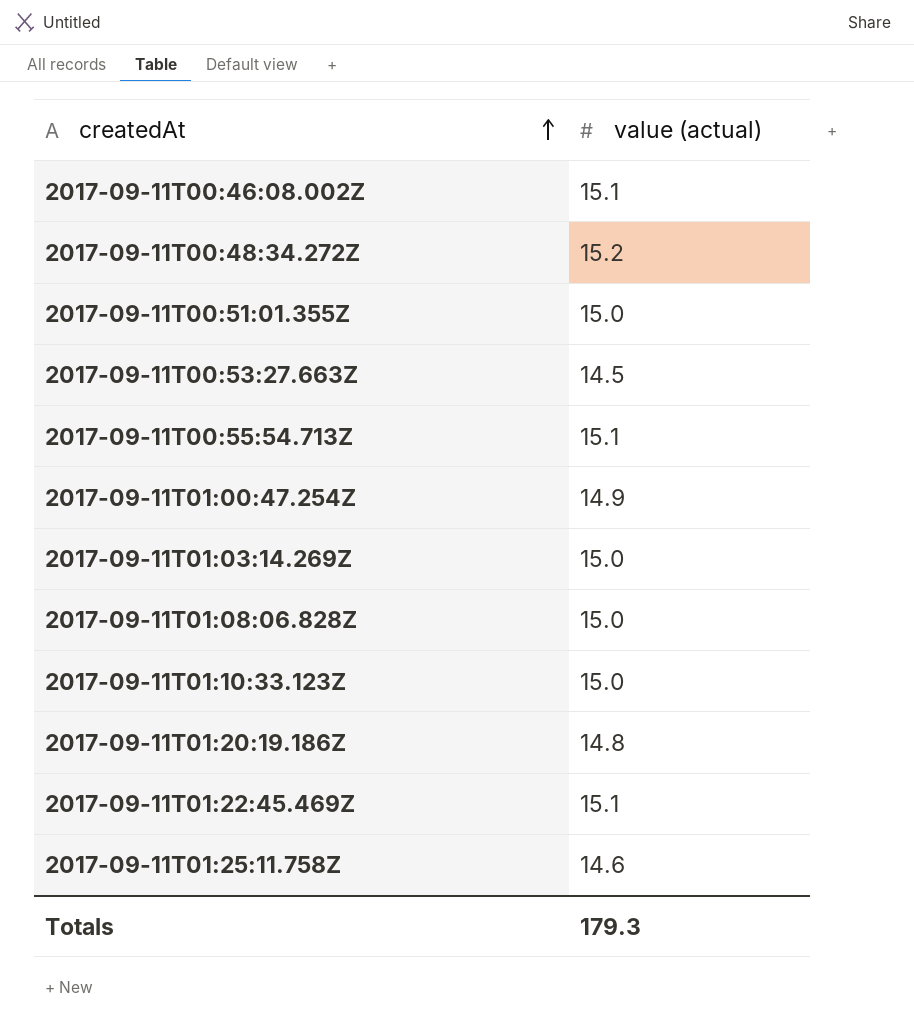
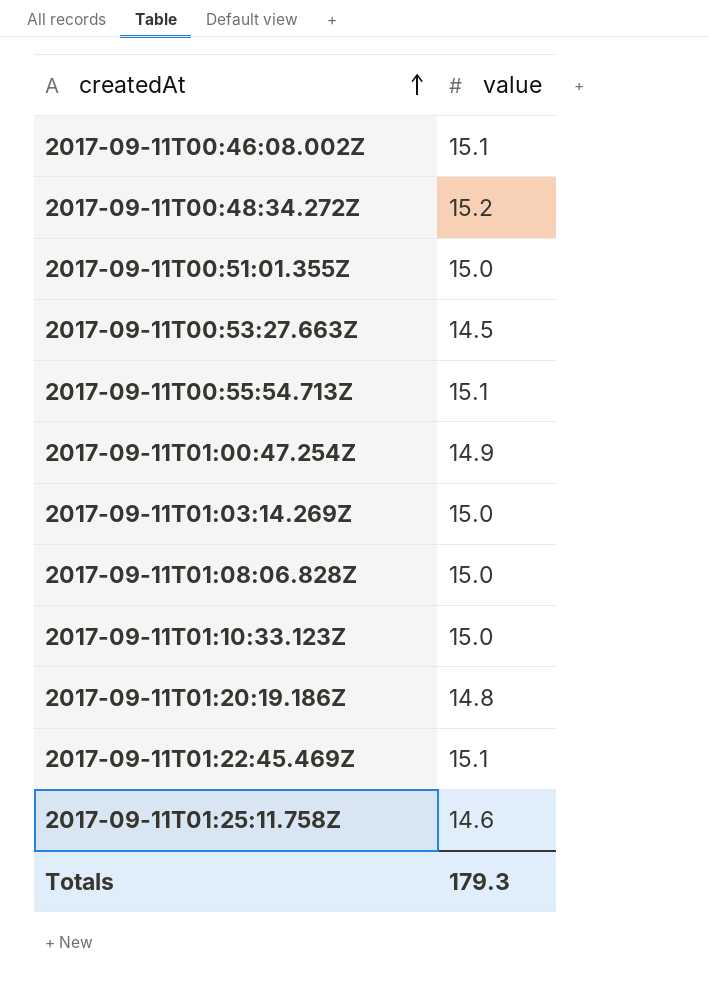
column name: value (actual) -> value

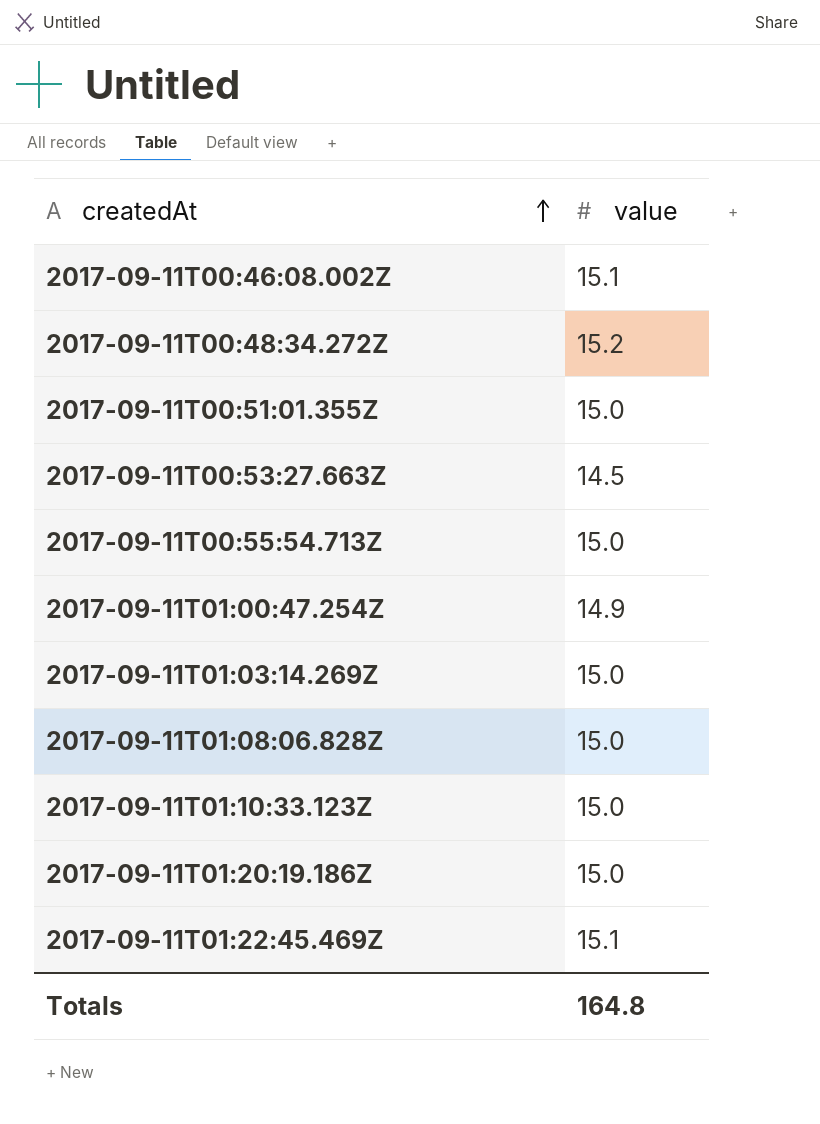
row 2017-09-11T01:25:11.758Z: 14.6 -> none
2017-09-11T00:55:54.713Z | value: 15.1 -> 15.0
2017-09-11T01:20:19.186Z | value: 14.8 -> 15.0
Totals | value: 179.3 -> 164.8

